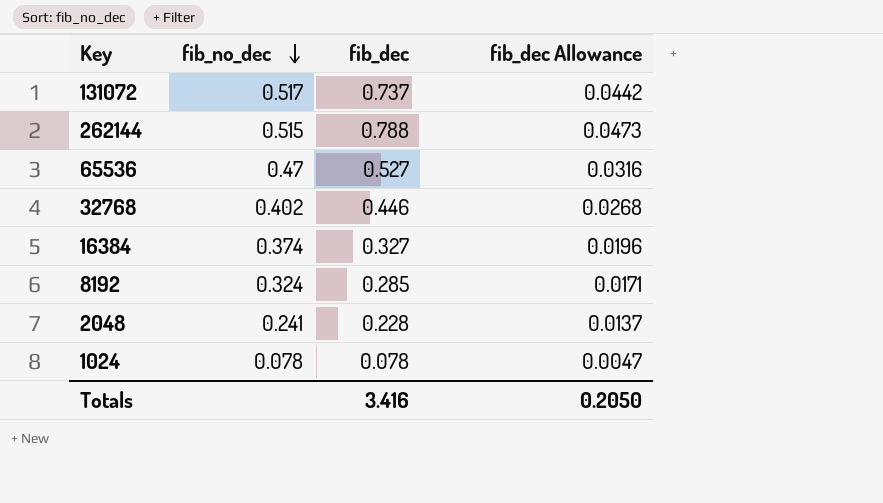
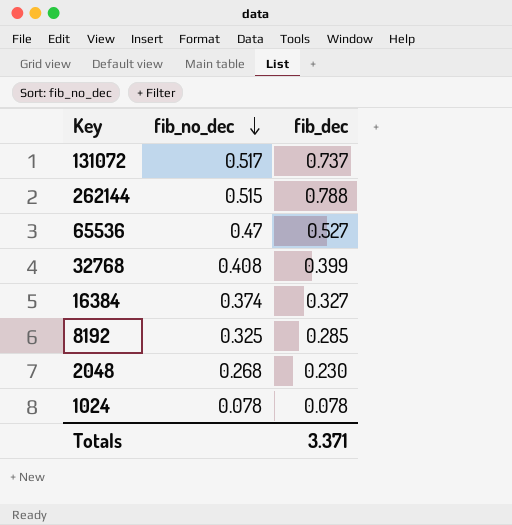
column fib_dec Allowance | formula: [fib_dec] * 0.06 -> none
32768 | fib_no_dec: 0.402 -> 0.408
32768 | fib_dec: 0.446 -> 0.399
8192 | fib_no_dec: 0.324 -> 0.325
2048 | fib_no_dec: 0.241 -> 0.268
2048 | fib_dec: 0.228 -> 0.230
Totals | fib_dec: 3.416 -> 3.371

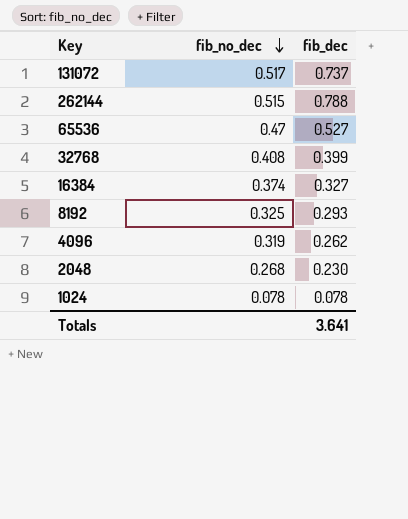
8192 | fib_dec: 0.285 -> 0.293
row 4096: none -> 0.319 | 0.262
Totals | fib_dec: 3.371 -> 3.641

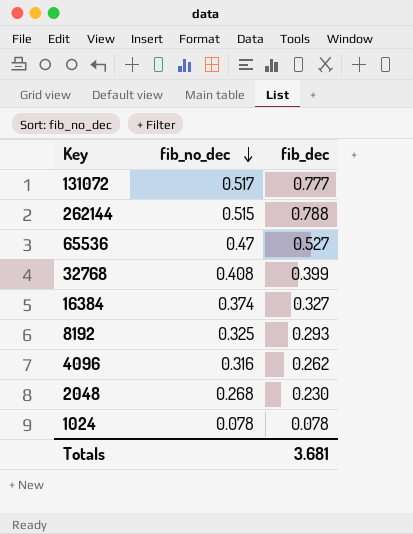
131072 | fib_dec: 0.737 -> 0.777
4096 | fib_no_dec: 0.319 -> 0.316
Totals | fib_dec: 3.641 -> 3.681

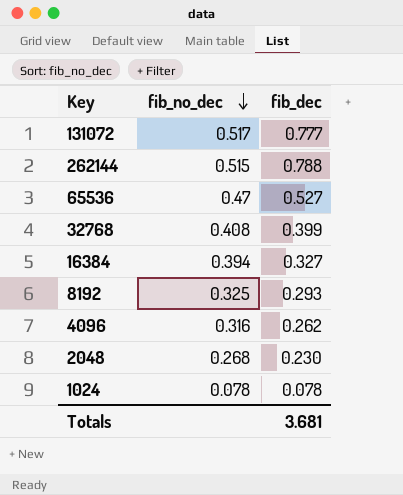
16384 | fib_no_dec: 0.374 -> 0.394

